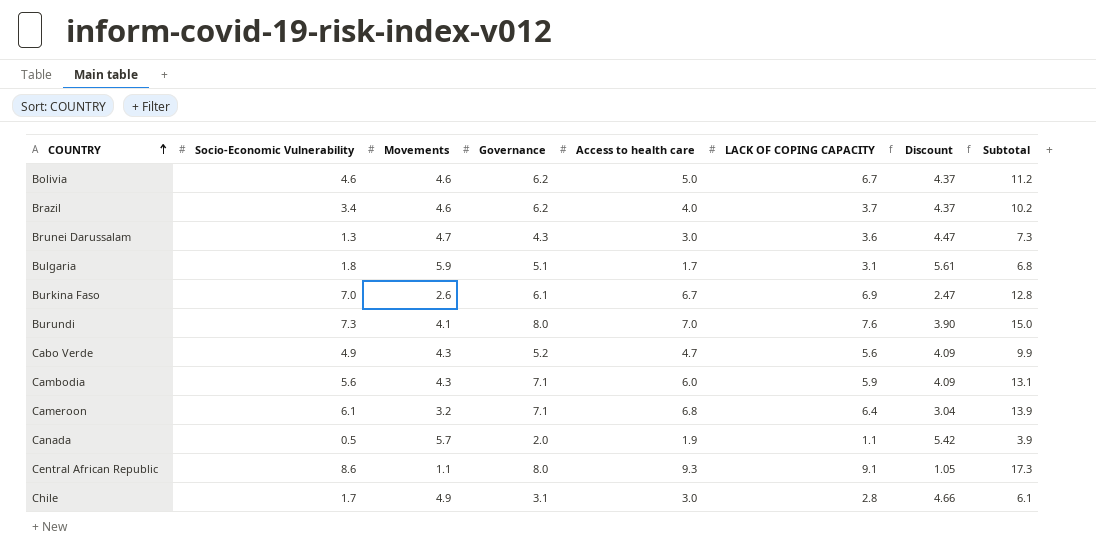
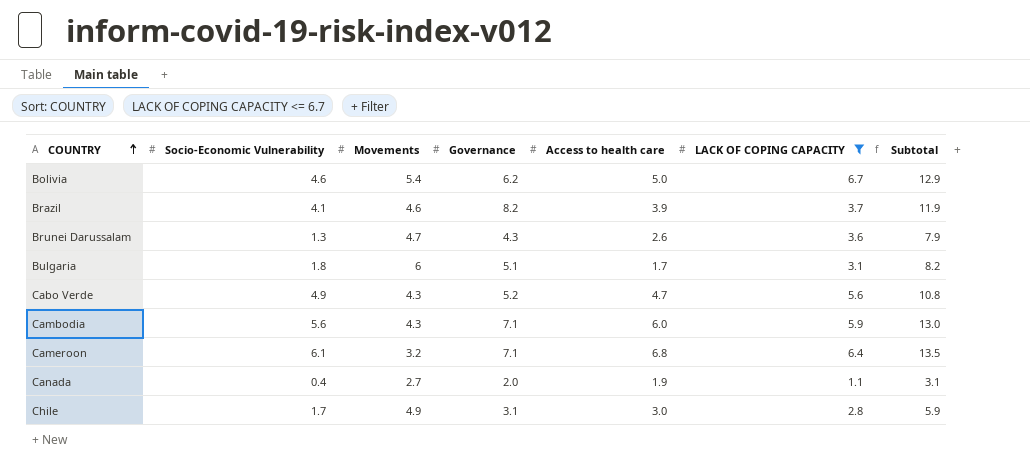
filter: none -> LACK OF COPING CAPACITY <= 6.7
column Discount | formula: [Movements] * 0.95 -> none
column Subtotal | formula: [Governance] + [Access to health care] -> [Governance] + [LACK OF COPING CAPACITY]
Bolivia | Movements: 4.6 -> 5.4
Brazil | Socio-Economic Vulnerability: 3.4 -> 4.1
Brazil | Governance: 6.2 -> 8.2
Brazil | Access to health care: 4.0 -> 3.9
Brunei Darussalam | Access to health care: 3.0 -> 2.6
Bulgaria | Movements: 5.9 -> 6
Canada | Socio-Economic Vulnerability: 0.5 -> 0.4
Canada | Movements: 5.7 -> 2.7

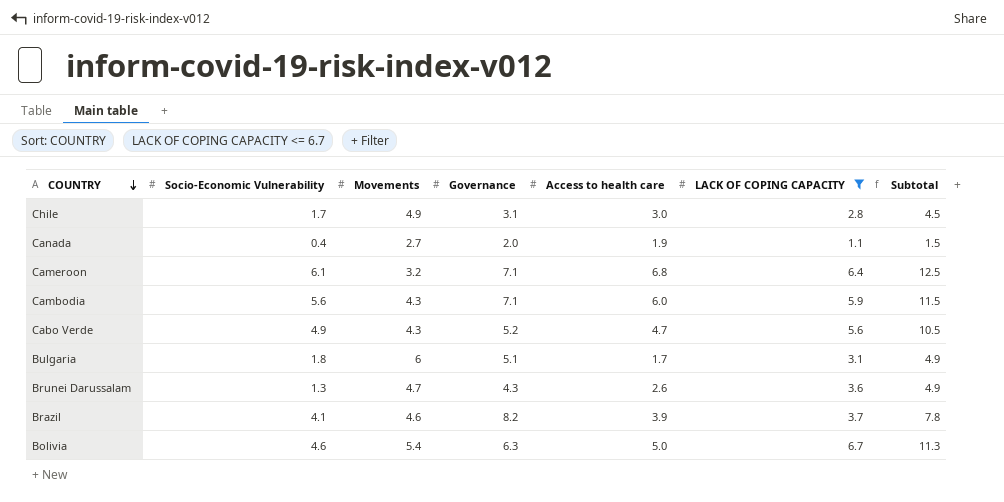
row order: COUNTRY ascending -> COUNTRY descending
column Subtotal | formula: [Governance] + [LACK OF COPING CAPACITY] -> [Socio-Economic Vulnerability] + [LACK OF COPING CAPACITY]
Bolivia | Governance: 6.2 -> 6.3

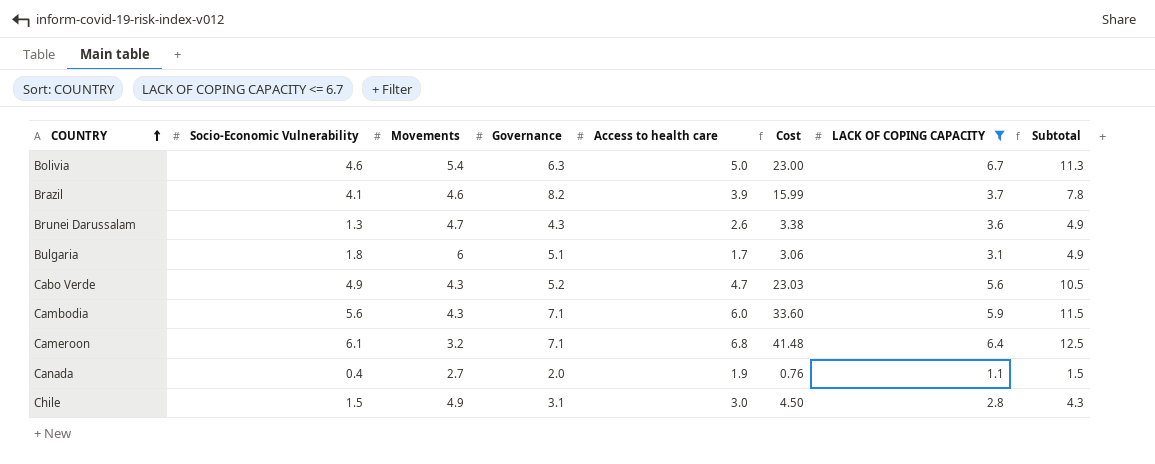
row order: COUNTRY descending -> COUNTRY ascending
column Cost | formula: none -> [Socio-Economic Vulnerability] * [Access to health care]
Chile | Socio-Economic Vulnerability: 1.7 -> 1.5
Chile | Subtotal: 4.5 -> 4.3

